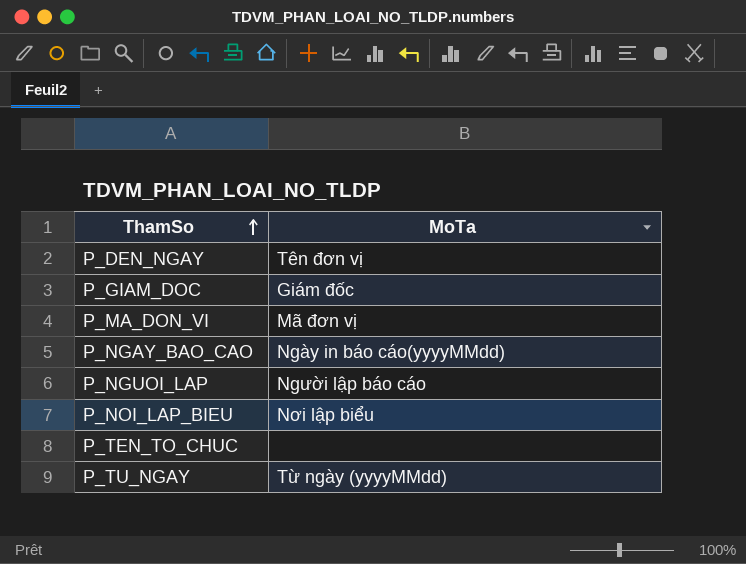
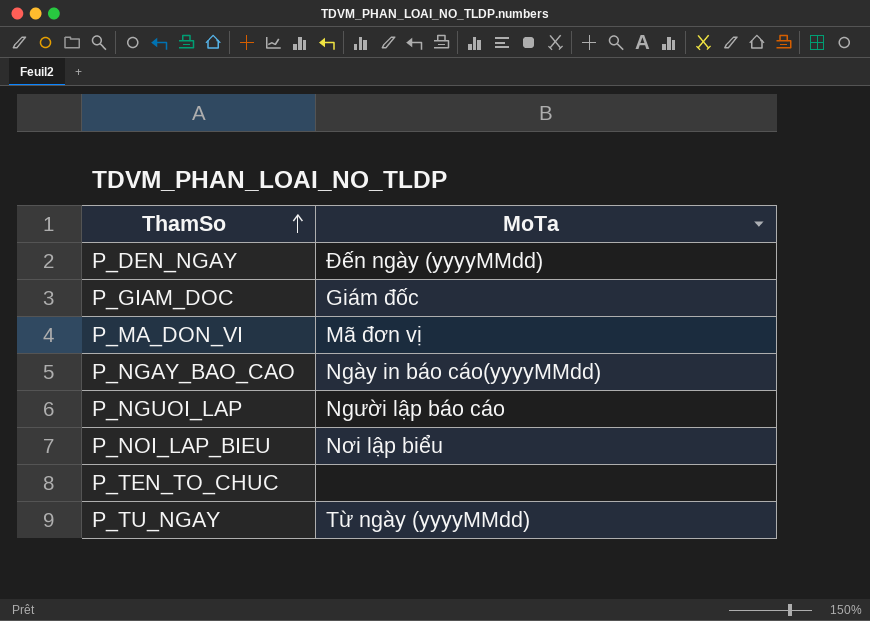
P_DEN_NGAY | MoTa: Tên đơn vị -> Đến ngày (yyyyMMdd)

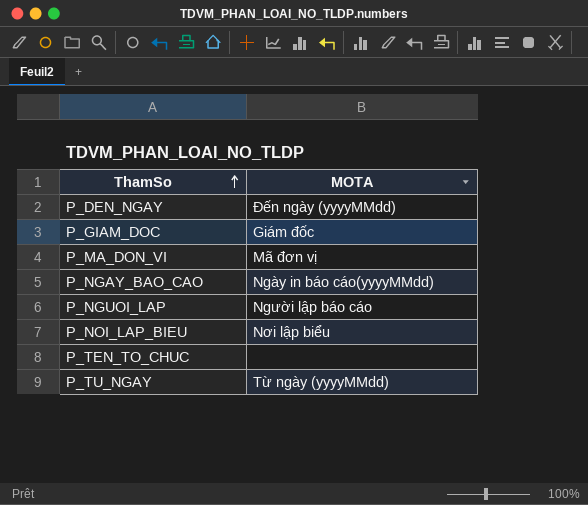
column name: MoTa -> MOTA

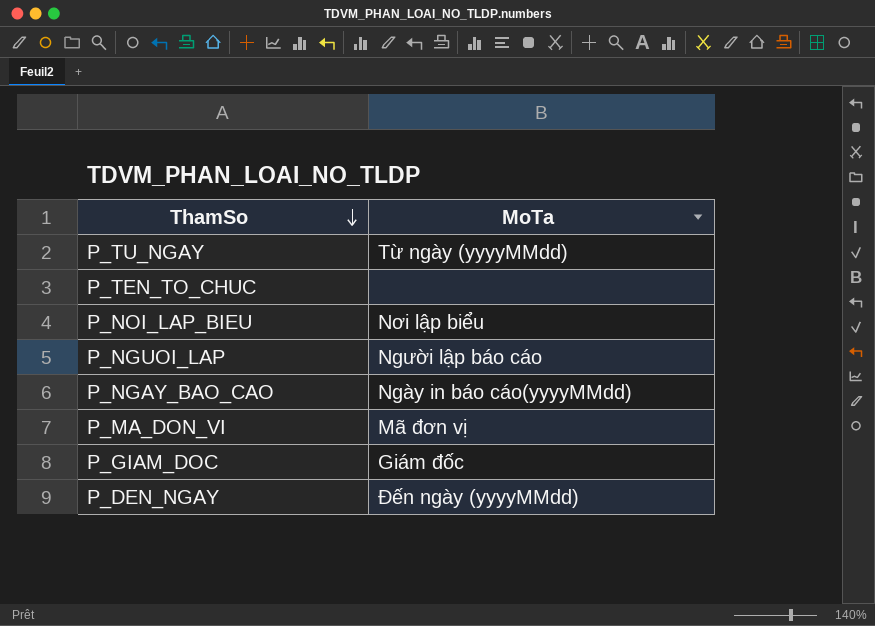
row order: ThamSo ascending -> ThamSo descending
column name: MOTA -> MoTa

